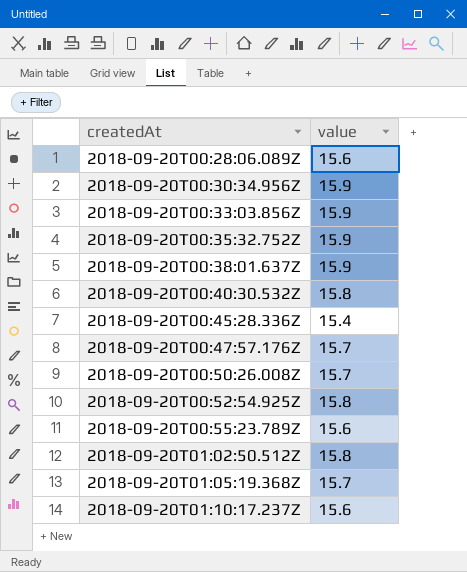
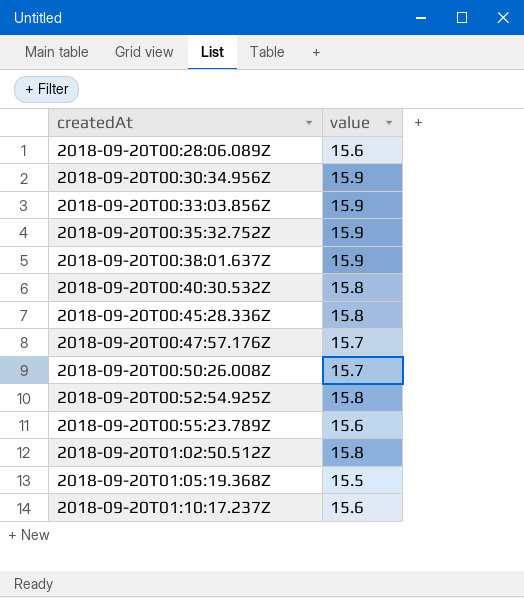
2018-09-20T00:45:28.336Z | value: 15.4 -> 15.8
2018-09-20T01:05:19.368Z | value: 15.7 -> 15.5

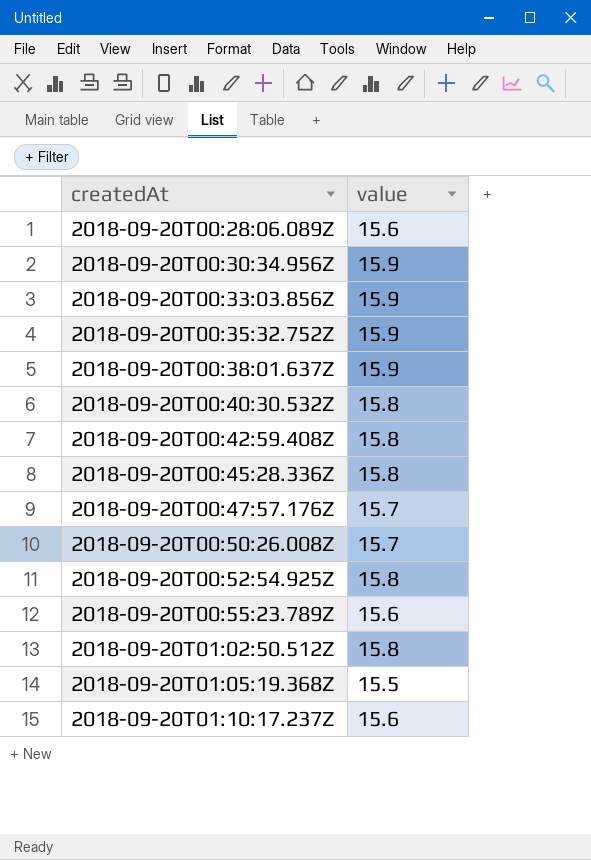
row 2018-09-20T00:42:59.408Z: none -> 15.8

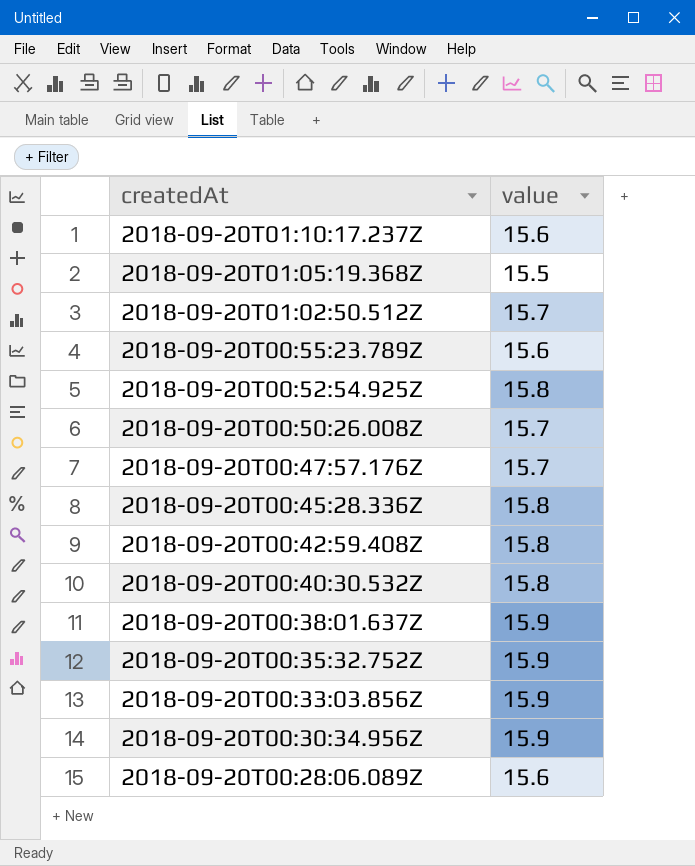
row order: createdAt ascending -> createdAt descending
2018-09-20T01:02:50.512Z | value: 15.8 -> 15.7

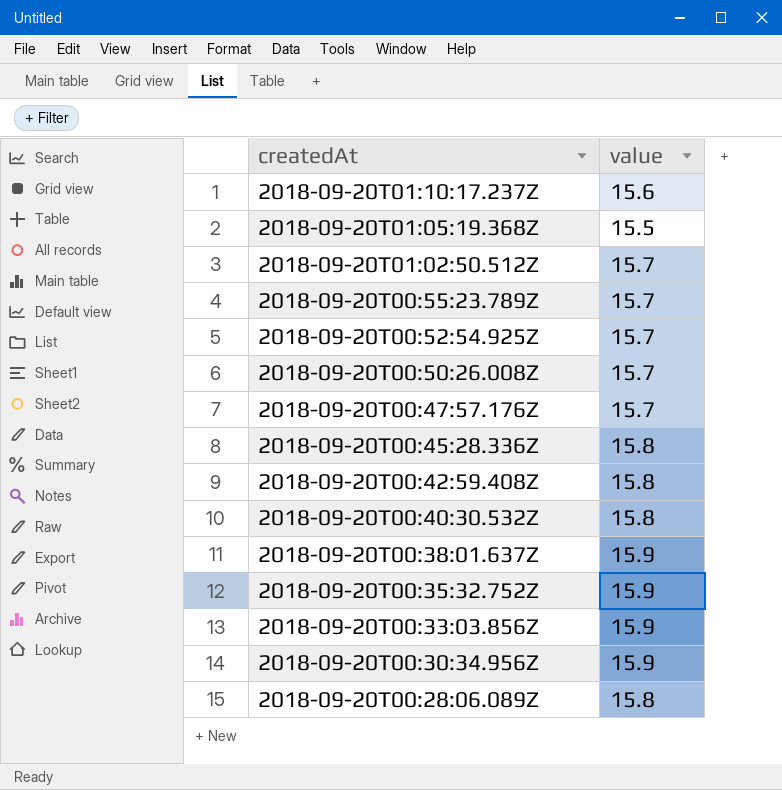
2018-09-20T00:55:23.789Z | value: 15.6 -> 15.7
2018-09-20T00:52:54.925Z | value: 15.8 -> 15.7
2018-09-20T00:28:06.089Z | value: 15.6 -> 15.8

